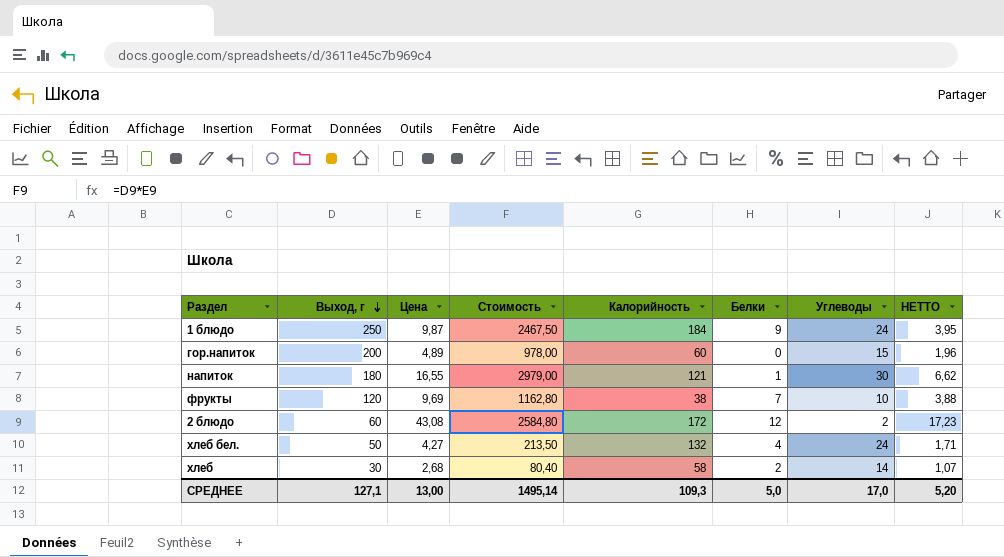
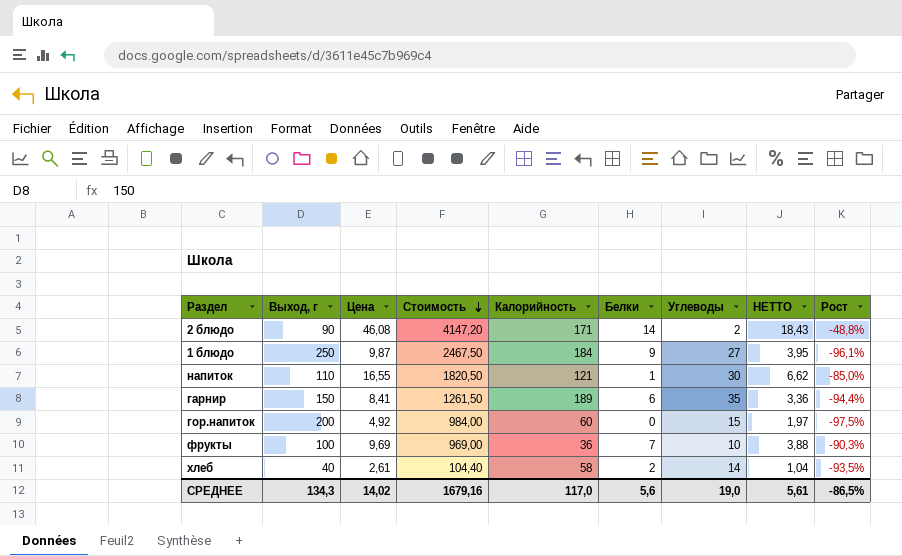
row order: Выход, г descending -> Стоимость descending
column Рост | formula: none -> ([Цена] - [Выход, г]) / [Выход, г]
row хлеб бел.: 50 | 4,27 | 213,50 | 132 | 4 | 24 | 1,71 -> none
2 блюдо | Выход, г: 60 -> 90
2 блюдо | Цена: 43,08 -> 46,08
2 блюдо | Стоимость: 2584,80 -> 4147,20
2 блюдо | Калорийность: 172 -> 171
2 блюдо | Белки: 12 -> 14
2 блюдо | НЕТТО: 17,23 -> 18,43
1 блюдо | Углеводы: 24 -> 27
напиток | Выход, г: 180 -> 110
напиток | Стоимость: 2979,00 -> 1820,50
row гарнир: none -> 150 | 8,41 | 1261,50 | 189 | 6 | 35 | 3,36 | -94,4%
гор.напиток | Цена: 4,89 -> 4,92
гор.напиток | Стоимость: 978,00 -> 984,00
гор.напиток | НЕТТО: 1,96 -> 1,97
фрукты | Выход, г: 120 -> 100
фрукты | Стоимость: 1162,80 -> 969,00
фрукты | Калорийность: 38 -> 36
хлеб | Выход, г: 30 -> 40
хлеб | Цена: 2,68 -> 2,61
хлеб | Стоимость: 80,40 -> 104,40
хлеб | НЕТТО: 1,07 -> 1,04
СРЕДНЕЕ | Выход, г: 127,1 -> 134,3
СРЕДНЕЕ | Цена: 13,00 -> 14,02
СРЕДНЕЕ | Стоимость: 1495,14 -> 1679,16
СРЕДНЕЕ | Калорийность: 109,3 -> 117,0
СРЕДНЕЕ | Белки: 5,0 -> 5,6
СРЕДНЕЕ | Углеводы: 17,0 -> 19,0
СРЕДНЕЕ | НЕТТО: 5,20 -> 5,61

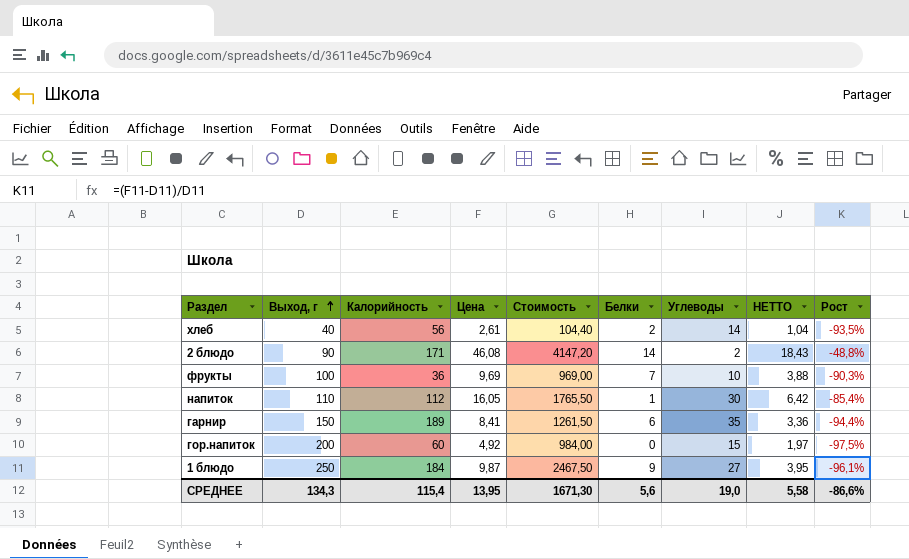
row order: Стоимость descending -> Выход, г ascending
column Калорийность | position: 5 -> 3
хлеб | Калорийность: 58 -> 56
напиток | Калорийность: 121 -> 112
напиток | Цена: 16,55 -> 16,05
напиток | Стоимость: 1820,50 -> 1765,50
напиток | НЕТТО: 6,62 -> 6,42
напиток | Рост: -85,0% -> -85,4%
СРЕДНЕЕ | Калорийность: 117,0 -> 115,4
СРЕДНЕЕ | Цена: 14,02 -> 13,95
СРЕДНЕЕ | Стоимость: 1679,16 -> 1671,30
СРЕДНЕЕ | НЕТТО: 5,61 -> 5,58
СРЕДНЕЕ | Рост: -86,5% -> -86,6%

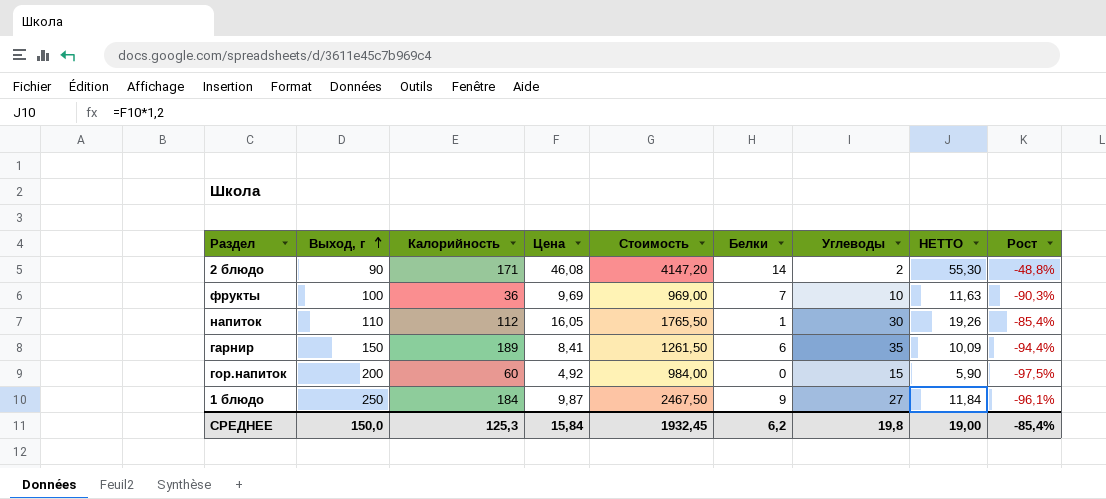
column НЕТТО | formula: [Цена] * 0,4 -> [Цена] * 1,2
row хлеб: 40 | 56 | 2,61 | 104,40 | 2 | 14 | 1,04 | -93,5% -> none
СРЕДНЕЕ | Выход, г: 134,3 -> 150,0
СРЕДНЕЕ | Калорийность: 115,4 -> 125,3
СРЕДНЕЕ | Цена: 13,95 -> 15,84
СРЕДНЕЕ | Стоимость: 1671,30 -> 1932,45
СРЕДНЕЕ | Белки: 5,6 -> 6,2
СРЕДНЕЕ | Углеводы: 19,0 -> 19,8
СРЕДНЕЕ | НЕТТО: 5,58 -> 19,00
СРЕДНЕЕ | Рост: -86,6% -> -85,4%

